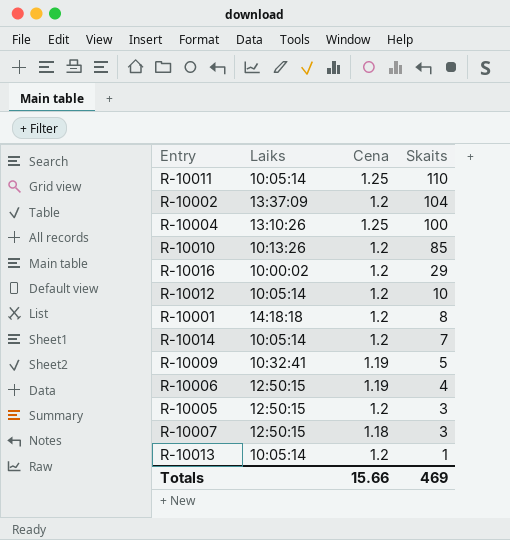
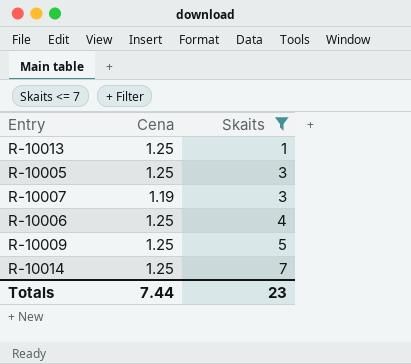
filter: none -> Skaits <= 7
row order: Skaits descending -> Skaits ascending
column Laiks | position: 2 -> none
R-10013 | Cena: 1.2 -> 1.25
R-10005 | Cena: 1.2 -> 1.25
R-10007 | Cena: 1.18 -> 1.19
R-10006 | Cena: 1.19 -> 1.25
R-10009 | Cena: 1.19 -> 1.25
R-10014 | Cena: 1.2 -> 1.25
Totals | Cena: 15.66 -> 7.44
Totals | Skaits: 469 -> 23

